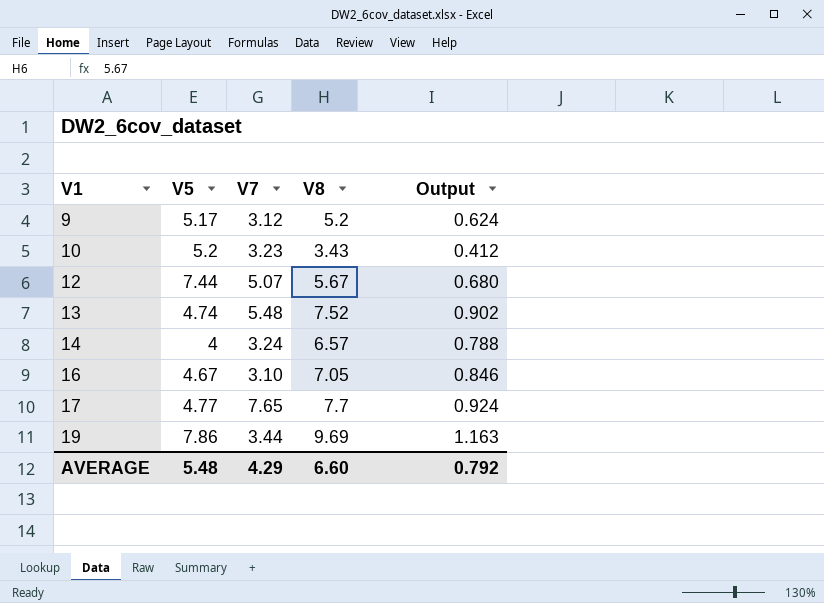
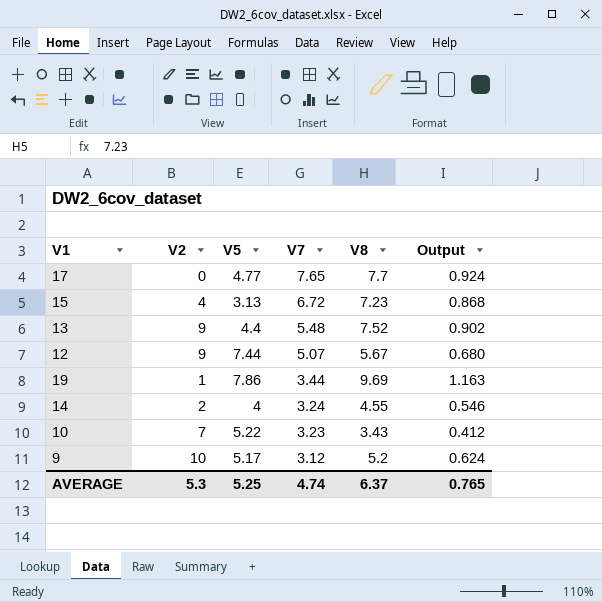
row order: V1 ascending -> V7 descending
column V2 | position: none -> 2
row 16: 4.67 | 3.10 | 7.05 | 0.846 -> none
row 15: none -> 4 | 3.13 | 6.72 | 7.23 | 0.868
13 | V5: 4.74 -> 4.4
14 | V8: 6.57 -> 4.55
14 | Output: 0.788 -> 0.546
10 | V5: 5.2 -> 5.22
AVERAGE | V5: 5.48 -> 5.25
AVERAGE | V7: 4.29 -> 4.74
AVERAGE | V8: 6.60 -> 6.37
AVERAGE | Output: 0.792 -> 0.765

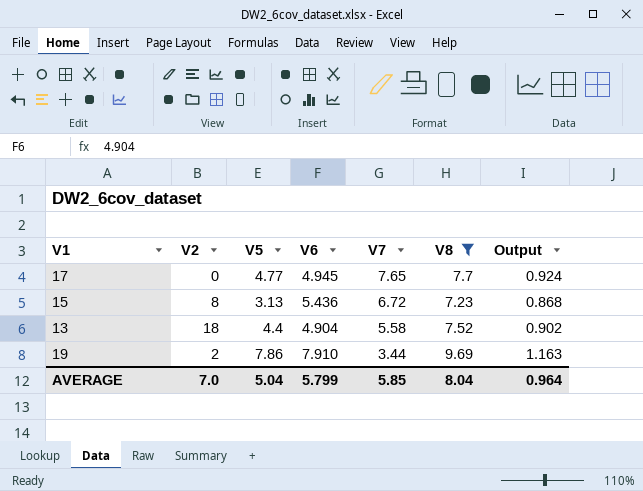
filter: none -> V8 >= 7.23
column V6 | position: none -> 4
15 | V2: 4 -> 8
13 | V2: 9 -> 18
13 | V7: 5.48 -> 5.58
19 | V2: 1 -> 2
AVERAGE | V2: 5.3 -> 7.0
AVERAGE | V5: 5.25 -> 5.04
AVERAGE | V7: 4.74 -> 5.85
AVERAGE | V8: 6.37 -> 8.04
AVERAGE | Output: 0.765 -> 0.964

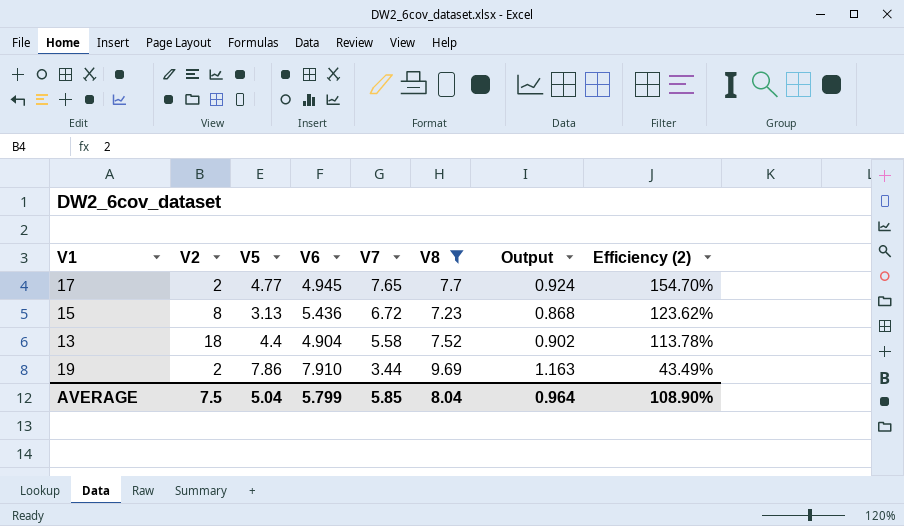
column Efficiency (2) | formula: none -> [V7] / [V6]
17 | V2: 0 -> 2
AVERAGE | V2: 7.0 -> 7.5

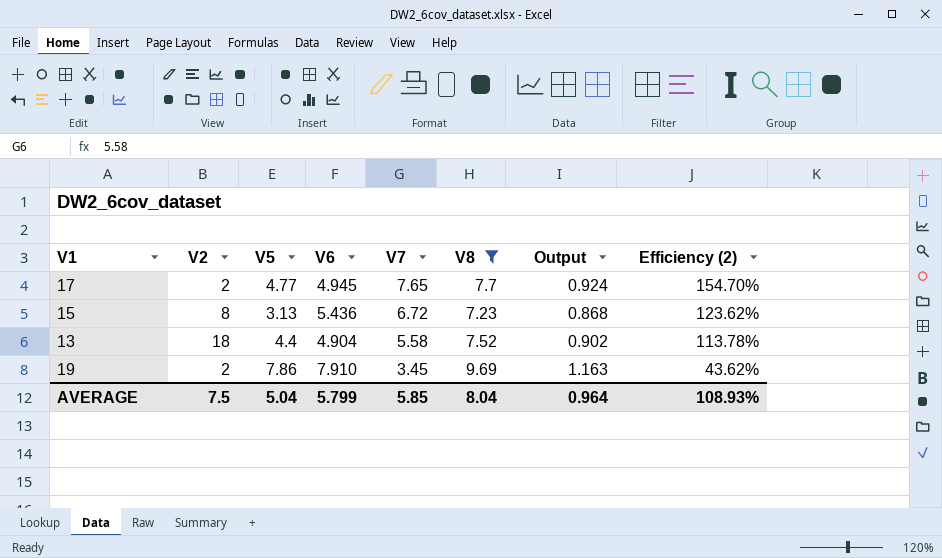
19 | V7: 3.44 -> 3.45
19 | Efficiency (2): 43.49% -> 43.62%
AVERAGE | Efficiency (2): 108.90% -> 108.93%

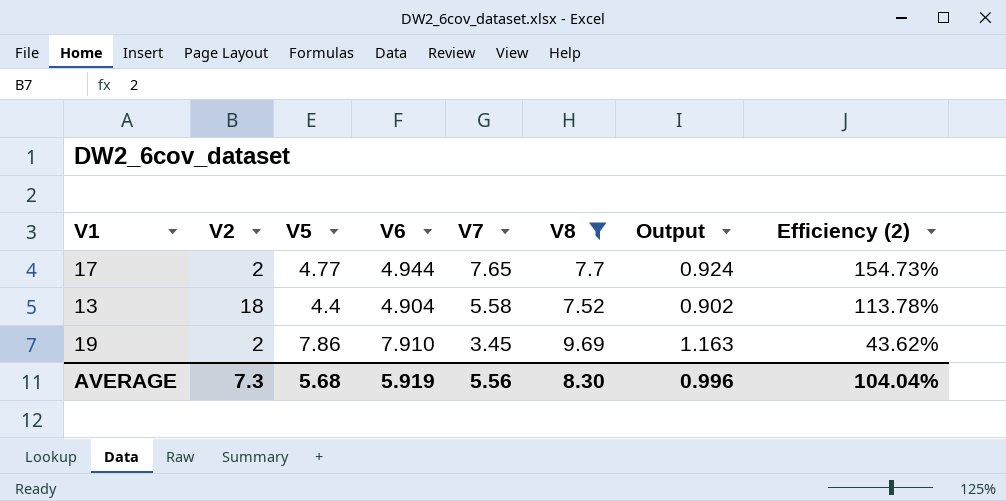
row 15: 8 | 3.13 | 5.436 | 6.72 | 7.23 | 0.868 | 123.62% -> none
17 | V6: 4.945 -> 4.944
17 | Efficiency (2): 154.70% -> 154.73%
AVERAGE | V2: 7.5 -> 7.3
AVERAGE | V5: 5.04 -> 5.68
AVERAGE | V6: 5.799 -> 5.919
AVERAGE | V7: 5.85 -> 5.56
AVERAGE | V8: 8.04 -> 8.30
AVERAGE | Output: 0.964 -> 0.996
AVERAGE | Efficiency (2): 108.93% -> 104.04%

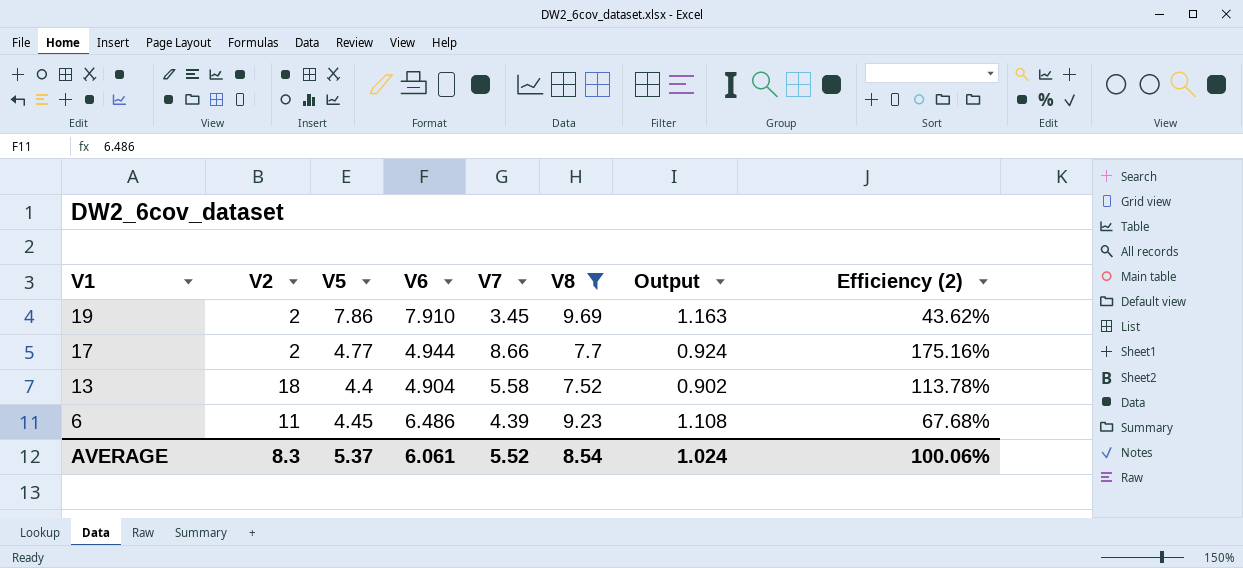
row order: V7 descending -> V1 descending
17 | V7: 7.65 -> 8.66
17 | Efficiency (2): 154.73% -> 175.16%
row 6: none -> 11 | 4.45 | 6.486 | 4.39 | 9.23 | 1.108 | 67.68%
AVERAGE | V2: 7.3 -> 8.3
AVERAGE | V5: 5.68 -> 5.37
AVERAGE | V6: 5.919 -> 6.061
AVERAGE | V7: 5.56 -> 5.52
AVERAGE | V8: 8.30 -> 8.54
AVERAGE | Output: 0.996 -> 1.024
AVERAGE | Efficiency (2): 104.04% -> 100.06%

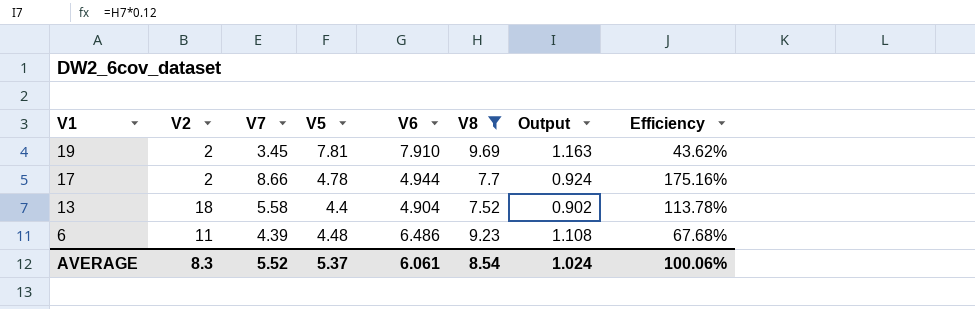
column V7 | position: 5 -> 3
column name: Efficiency (2) -> Efficiency
19 | V5: 7.86 -> 7.81
17 | V5: 4.77 -> 4.78
6 | V5: 4.45 -> 4.48

